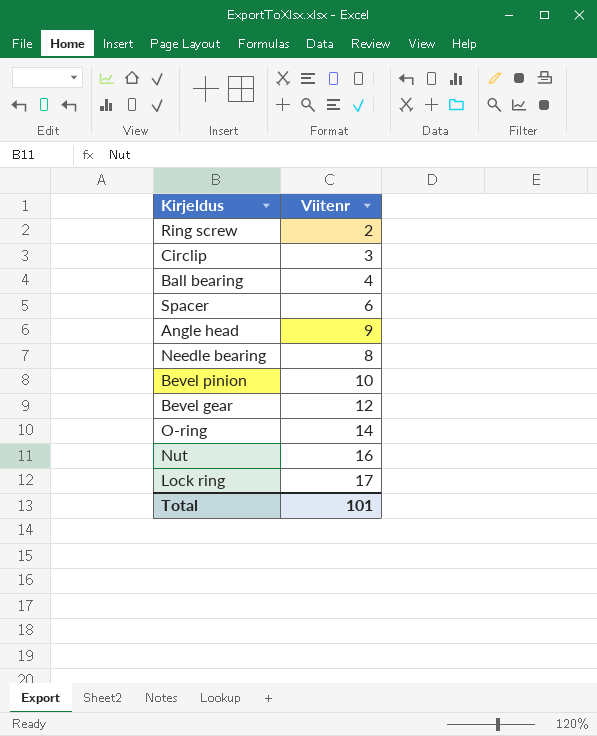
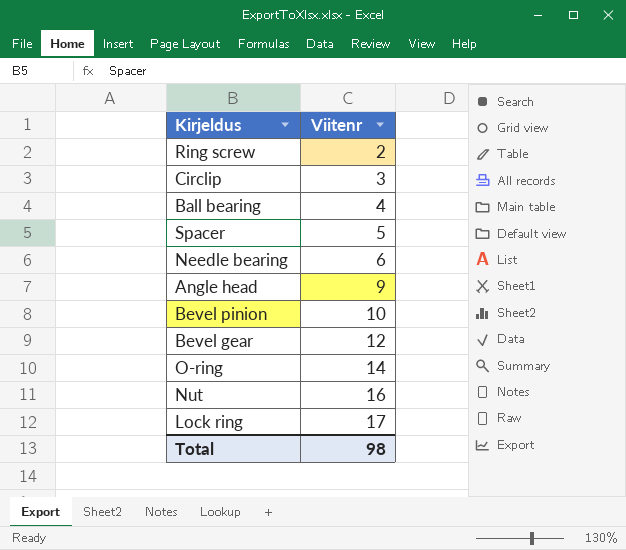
row order: none -> Viitenr ascending
Spacer | Viitenr: 6 -> 5
Needle bearing | Viitenr: 8 -> 6
Total | Viitenr: 101 -> 98

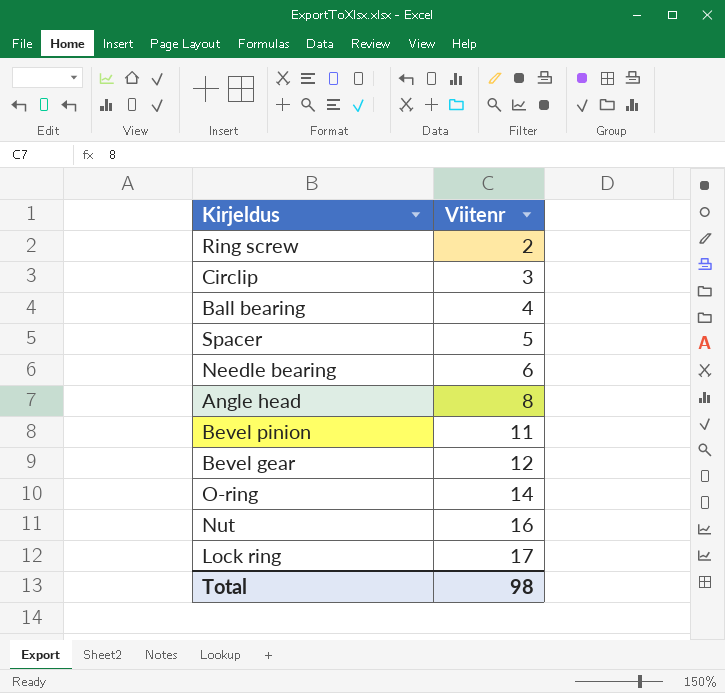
Angle head | Viitenr: 9 -> 8
Bevel pinion | Viitenr: 10 -> 11

